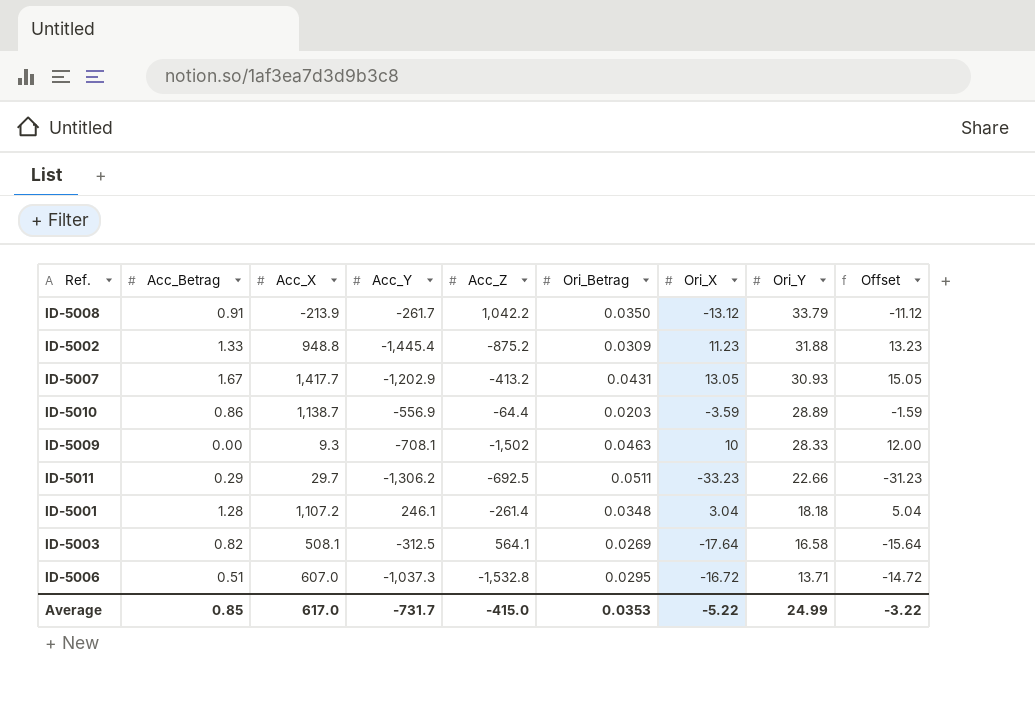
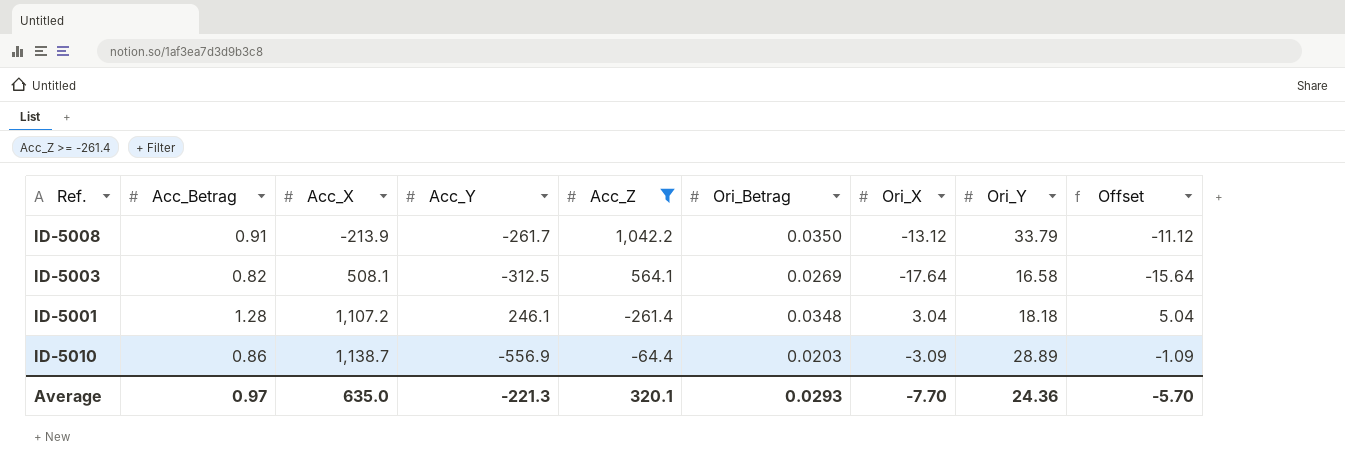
filter: none -> Acc_Z >= -261.4
row order: Ori_Y descending -> Acc_X ascending
ID-5010 | Ori_X: -3.59 -> -3.09
ID-5010 | Offset: -1.59 -> -1.09
Average | Acc_Betrag: 0.85 -> 0.97
Average | Acc_X: 617.0 -> 635.0
Average | Acc_Y: -731.7 -> -221.3
Average | Acc_Z: -415.0 -> 320.1
Average | Ori_Betrag: 0.0353 -> 0.0293
Average | Ori_X: -5.22 -> -7.70
Average | Ori_Y: 24.99 -> 24.36
Average | Offset: -3.22 -> -5.70

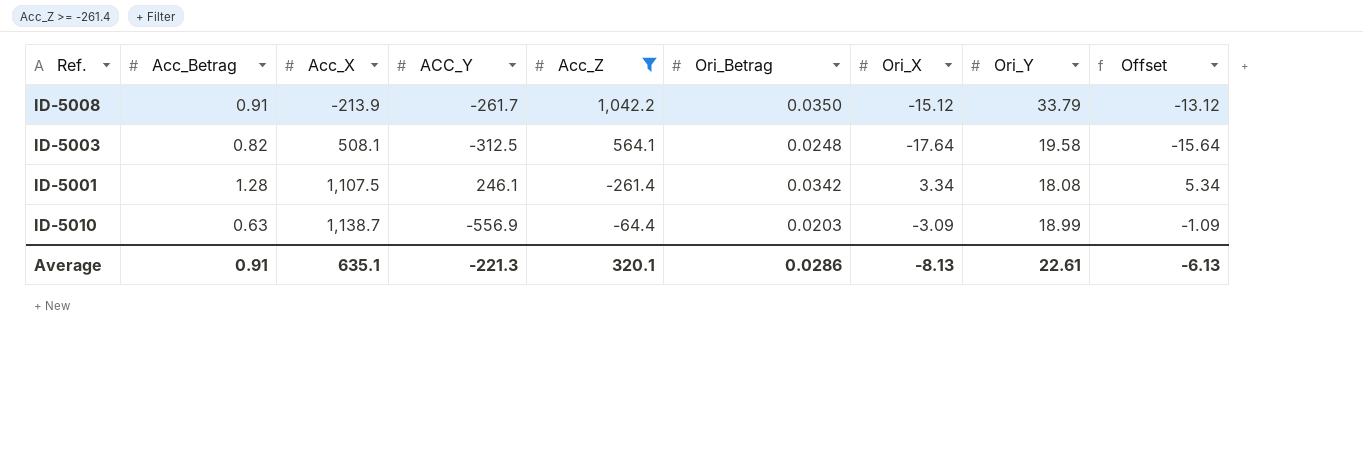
column name: Acc_Y -> ACC_Y
ID-5008 | Ori_X: -13.12 -> -15.12
ID-5008 | Offset: -11.12 -> -13.12
ID-5003 | Ori_Betrag: 0.0269 -> 0.0248
ID-5003 | Ori_Y: 16.58 -> 19.58
ID-5001 | Acc_X: 1,107.2 -> 1,107.5
ID-5001 | Ori_Betrag: 0.0348 -> 0.0342
ID-5001 | Ori_X: 3.04 -> 3.34
ID-5001 | Ori_Y: 18.18 -> 18.08
ID-5001 | Offset: 5.04 -> 5.34
ID-5010 | Acc_Betrag: 0.86 -> 0.63
ID-5010 | Ori_Y: 28.89 -> 18.99
Average | Acc_Betrag: 0.97 -> 0.91
Average | Acc_X: 635.0 -> 635.1
Average | Ori_Betrag: 0.0293 -> 0.0286
Average | Ori_X: -7.70 -> -8.13
Average | Ori_Y: 24.36 -> 22.61
Average | Offset: -5.70 -> -6.13

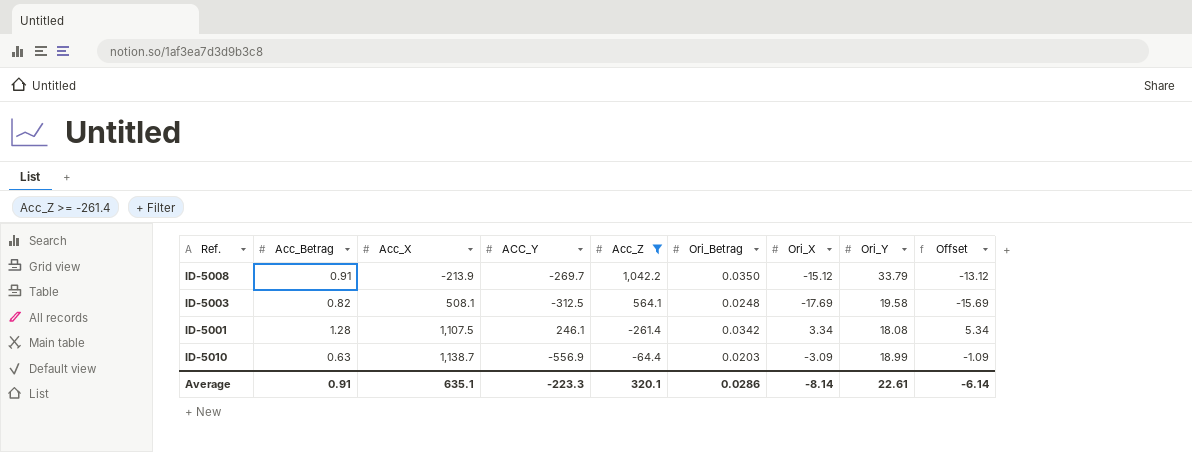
ID-5008 | ACC_Y: -261.7 -> -269.7
ID-5003 | Ori_X: -17.64 -> -17.69
ID-5003 | Offset: -15.64 -> -15.69
Average | ACC_Y: -221.3 -> -223.3
Average | Ori_X: -8.13 -> -8.14
Average | Offset: -6.13 -> -6.14

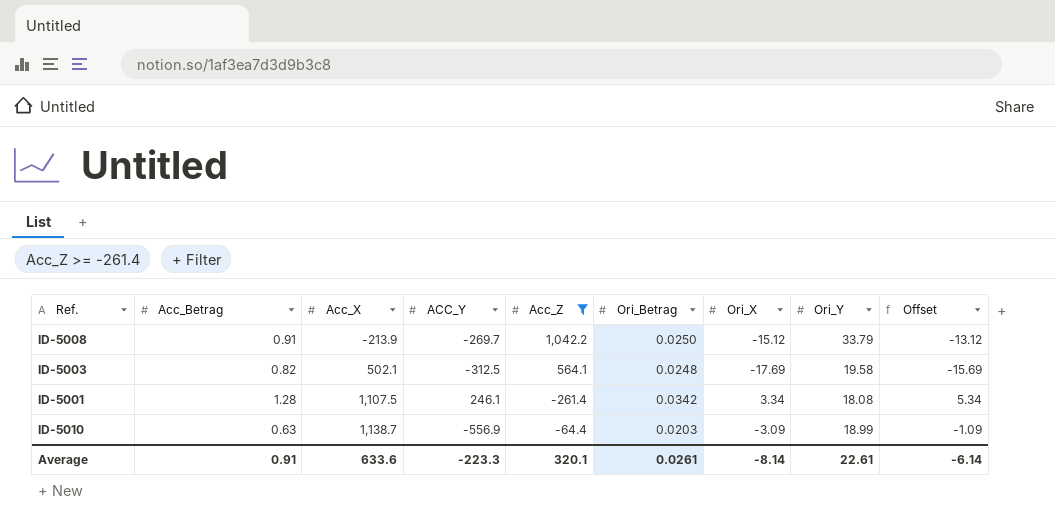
ID-5008 | Ori_Betrag: 0.0350 -> 0.0250
ID-5003 | Acc_X: 508.1 -> 502.1
Average | Acc_X: 635.1 -> 633.6
Average | Ori_Betrag: 0.0286 -> 0.0261

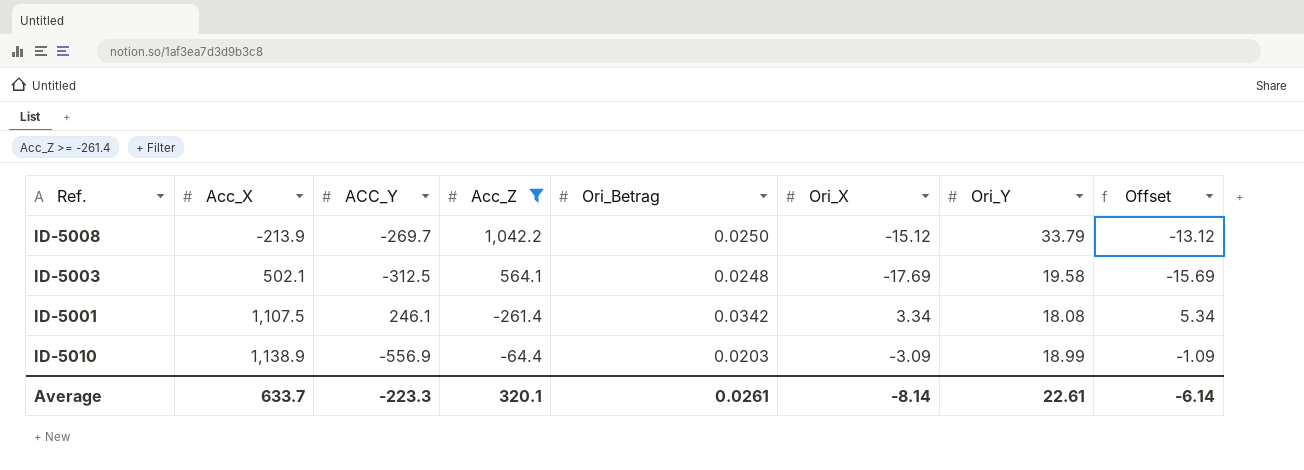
column Acc_Betrag | position: 2 -> none
ID-5010 | Acc_X: 1,138.7 -> 1,138.9
Average | Acc_X: 633.6 -> 633.7

